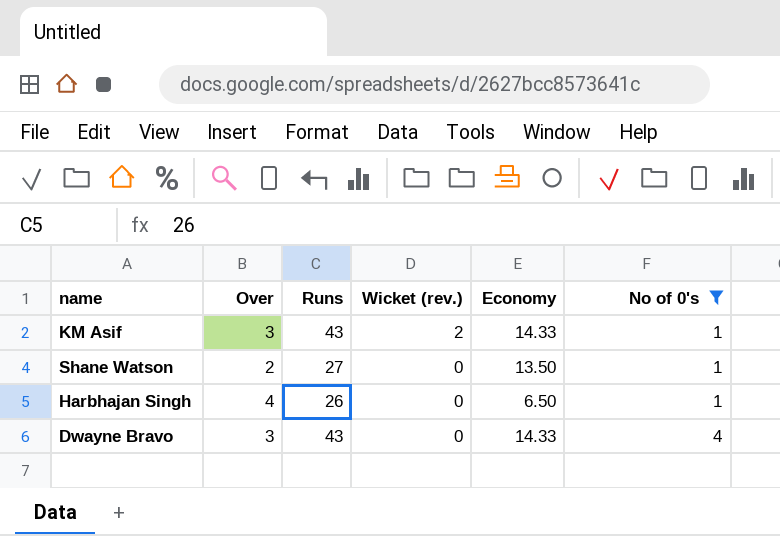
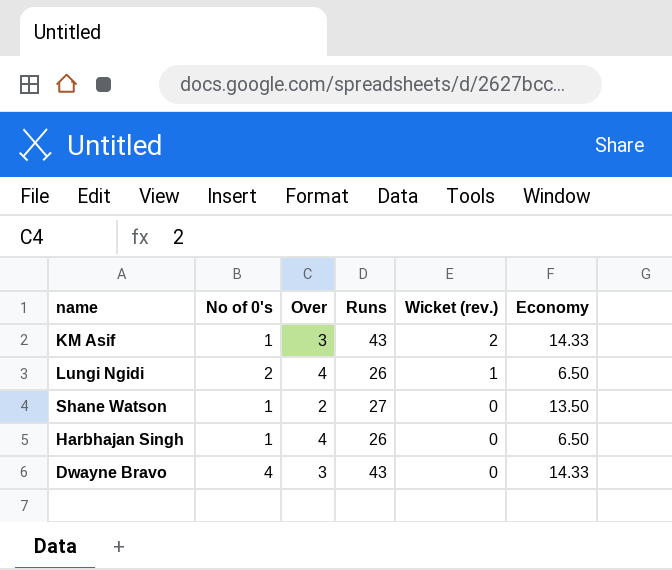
filter: No of 0's != 2 -> none
column No of 0's | position: 6 -> 2

